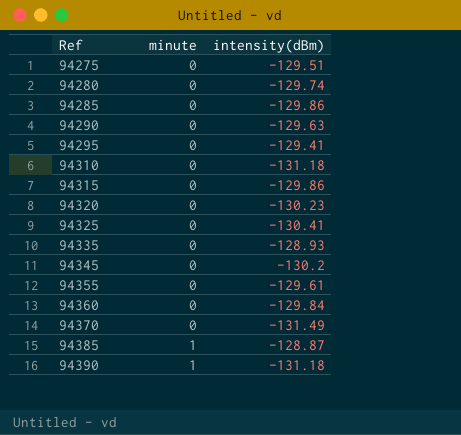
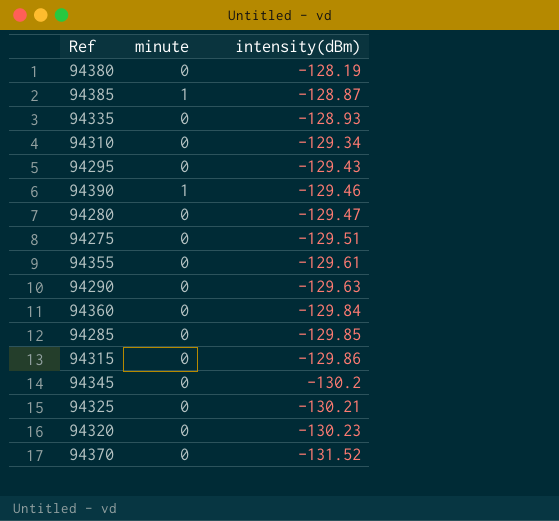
row order: Ref ascending -> intensity(dBm) descending
row 94380: none -> 0 | -128.19
94310 | intensity(dBm): -131.18 -> -129.34
94295 | intensity(dBm): -129.41 -> -129.43
94390 | intensity(dBm): -131.18 -> -129.46
94280 | intensity(dBm): -129.74 -> -129.47
94285 | intensity(dBm): -129.86 -> -129.85
94325 | intensity(dBm): -130.41 -> -130.21
94370 | intensity(dBm): -131.49 -> -131.52

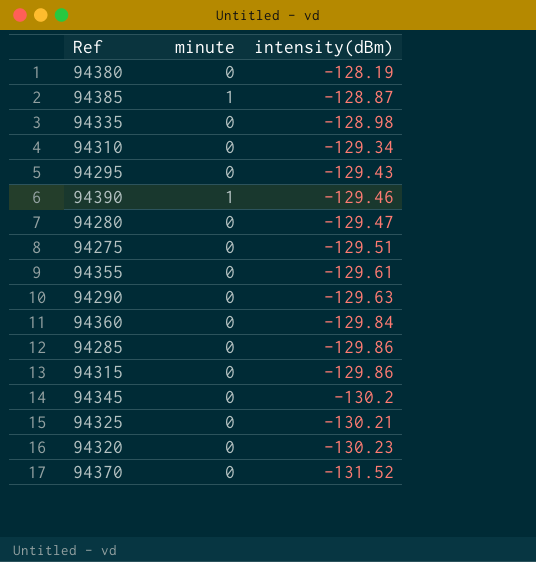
94335 | intensity(dBm): -128.93 -> -128.98
94285 | intensity(dBm): -129.85 -> -129.86

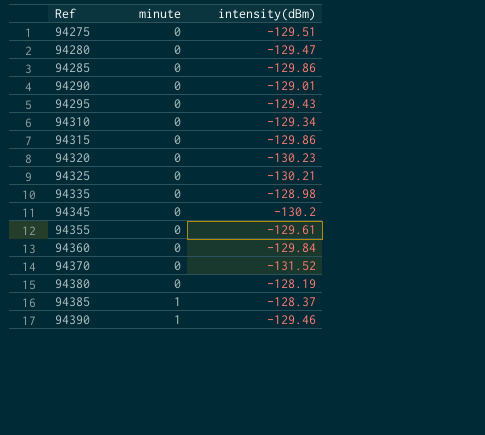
row order: intensity(dBm) descending -> Ref ascending
94290 | intensity(dBm): -129.63 -> -129.01
94385 | intensity(dBm): -128.87 -> -128.37

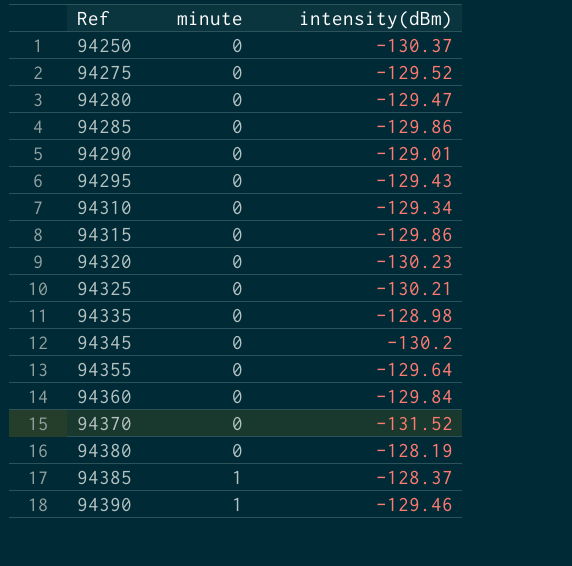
row 94250: none -> 0 | -130.37
94275 | intensity(dBm): -129.51 -> -129.52
94355 | intensity(dBm): -129.61 -> -129.64

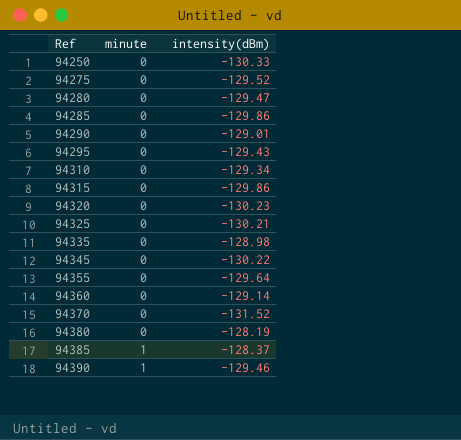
94250 | intensity(dBm): -130.37 -> -130.33
94345 | intensity(dBm): -130.2 -> -130.22
94360 | intensity(dBm): -129.84 -> -129.14

